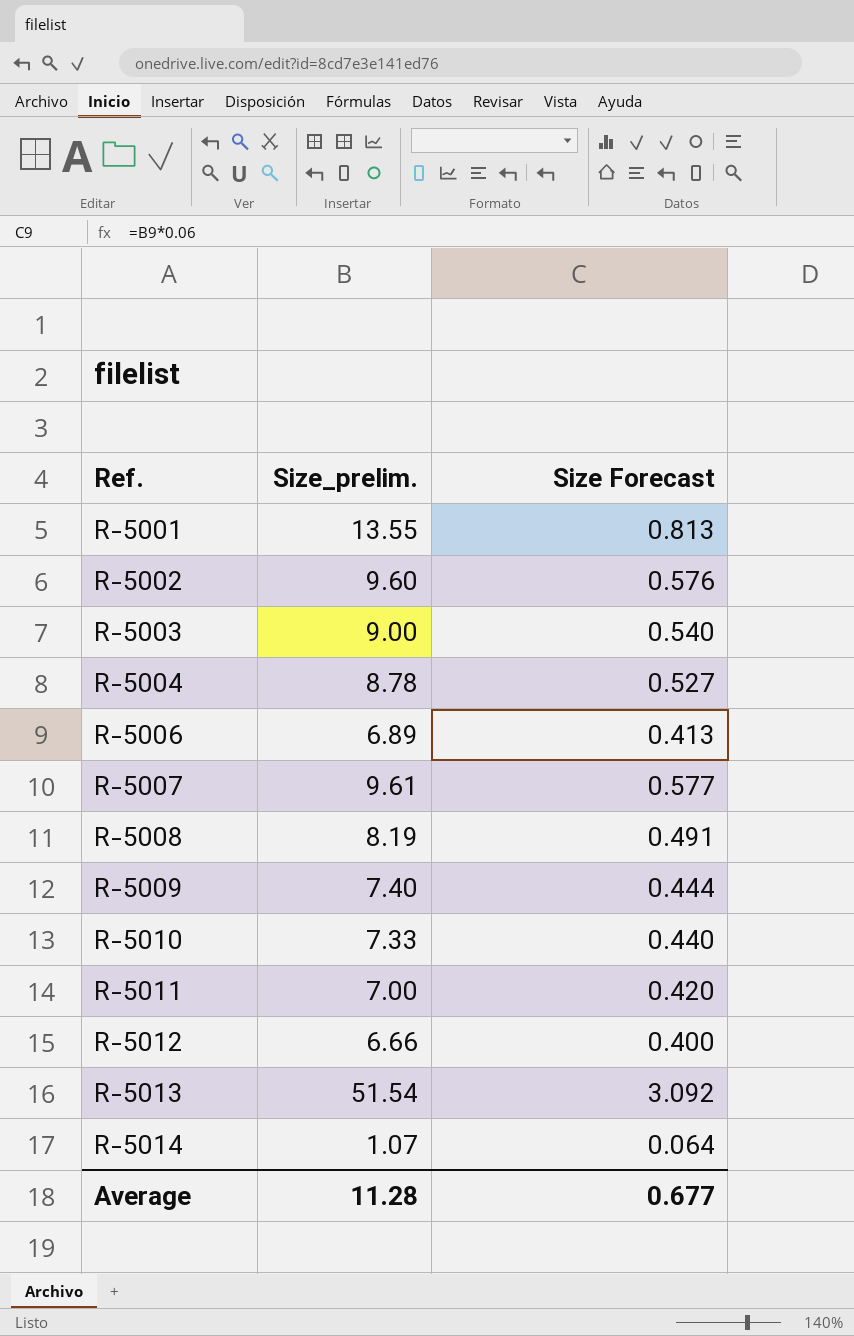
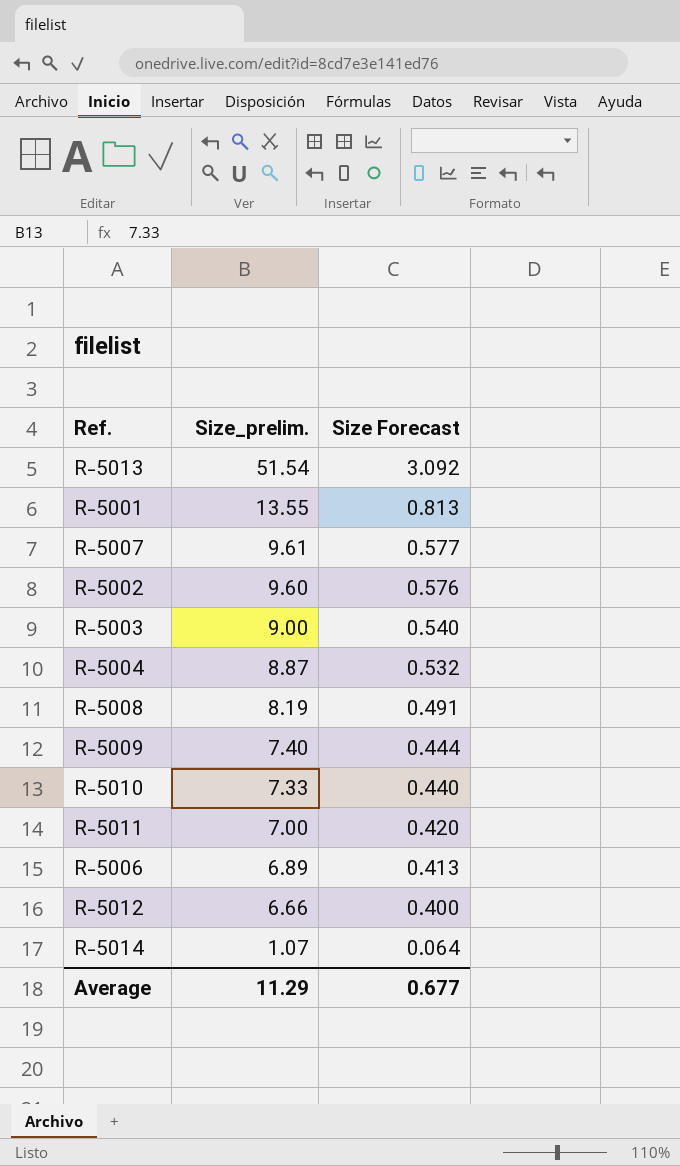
row order: Ref. ascending -> Size_prelim. descending
R-5004 | Size_prelim.: 8.78 -> 8.87
R-5004 | Size Forecast: 0.527 -> 0.532
Average | Size_prelim.: 11.28 -> 11.29

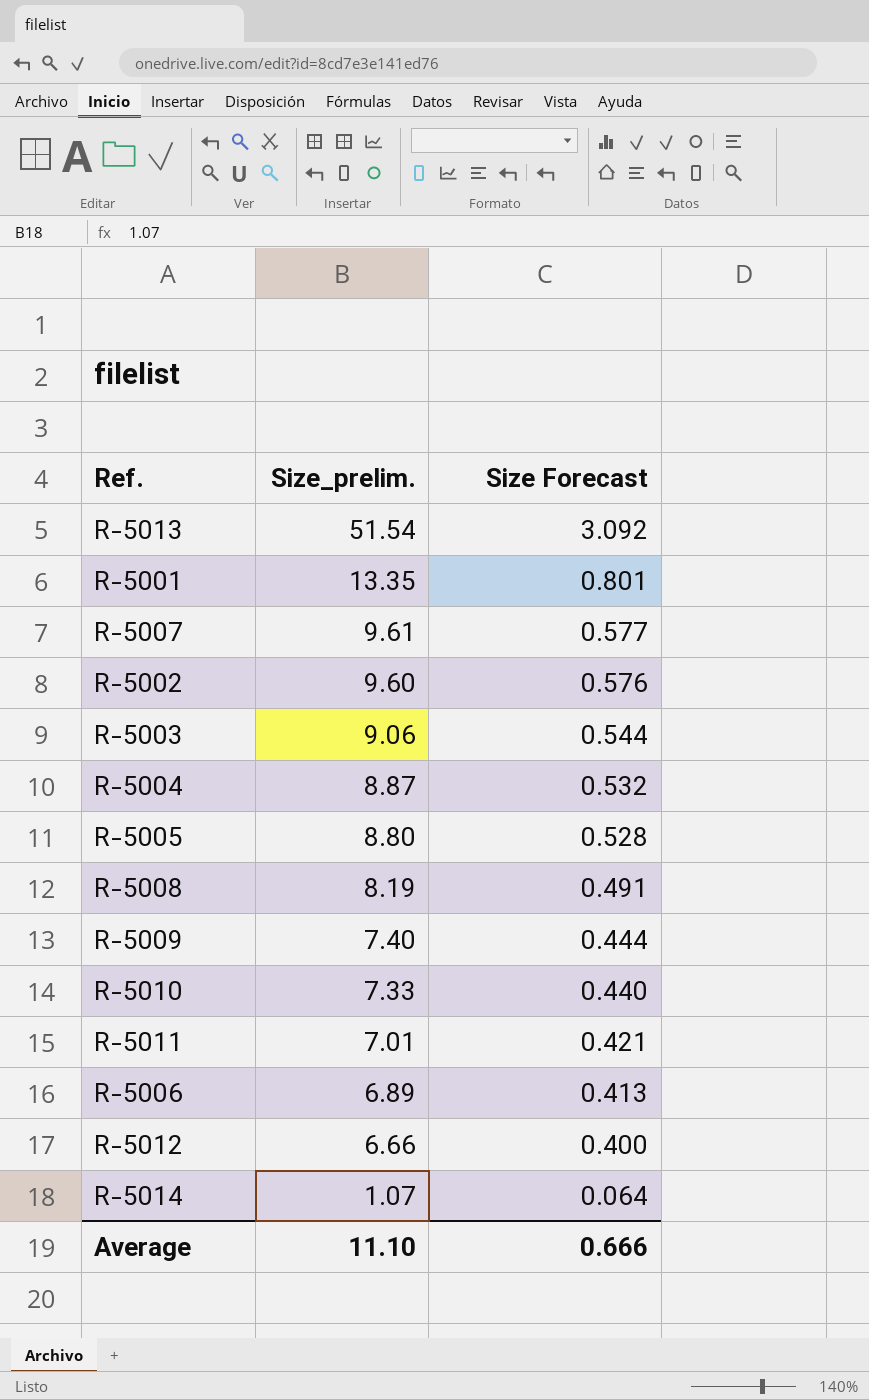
R-5001 | Size_prelim.: 13.55 -> 13.35
R-5001 | Size Forecast: 0.813 -> 0.801
R-5003 | Size_prelim.: 9.00 -> 9.06
R-5003 | Size Forecast: 0.540 -> 0.544
row R-5005: none -> 8.80 | 0.528
R-5011 | Size_prelim.: 7.00 -> 7.01
R-5011 | Size Forecast: 0.420 -> 0.421
Average | Size_prelim.: 11.29 -> 11.10
Average | Size Forecast: 0.677 -> 0.666

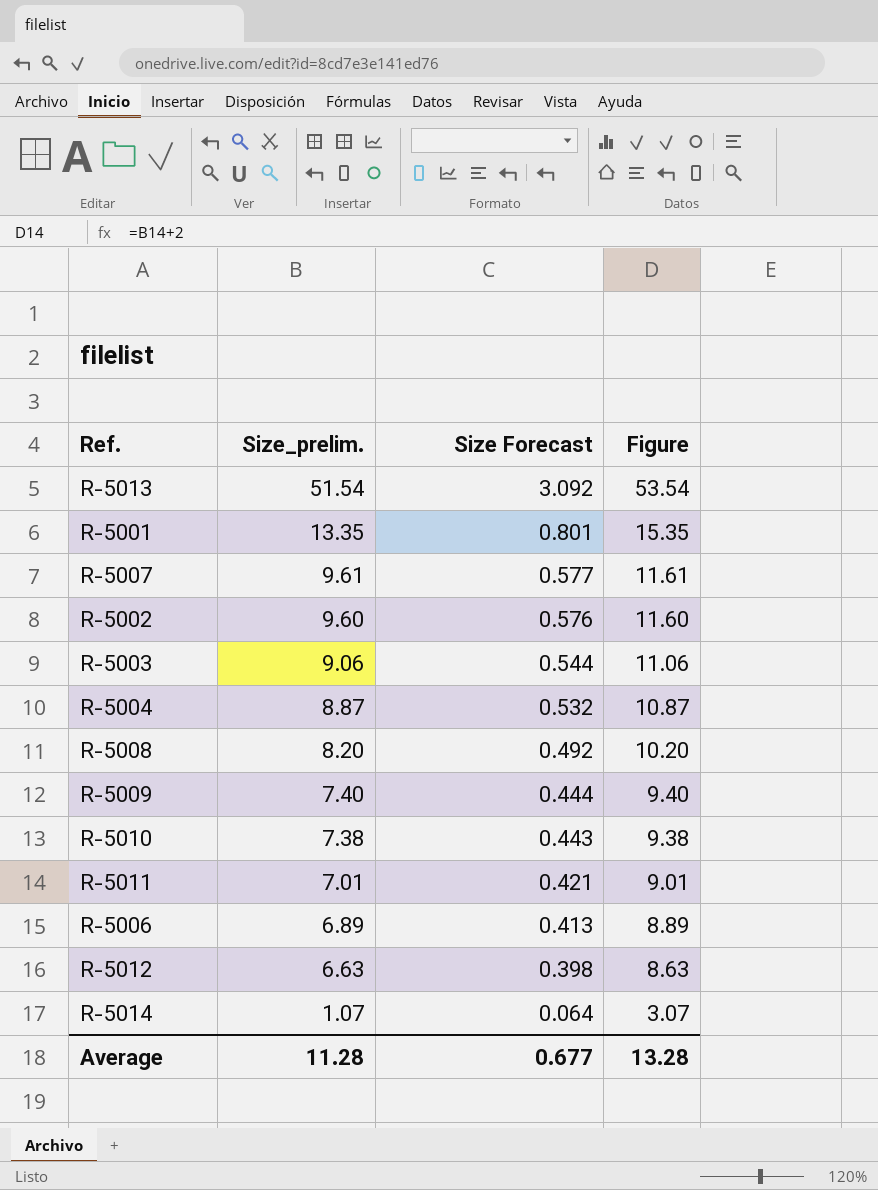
column Figure | formula: none -> [Size_prelim.] + 2
row R-5005: 8.80 | 0.528 -> none
R-5008 | Size_prelim.: 8.19 -> 8.20
R-5008 | Size Forecast: 0.491 -> 0.492
R-5010 | Size_prelim.: 7.33 -> 7.38
R-5010 | Size Forecast: 0.440 -> 0.443
R-5012 | Size_prelim.: 6.66 -> 6.63
R-5012 | Size Forecast: 0.400 -> 0.398
Average | Size_prelim.: 11.10 -> 11.28
Average | Size Forecast: 0.666 -> 0.677

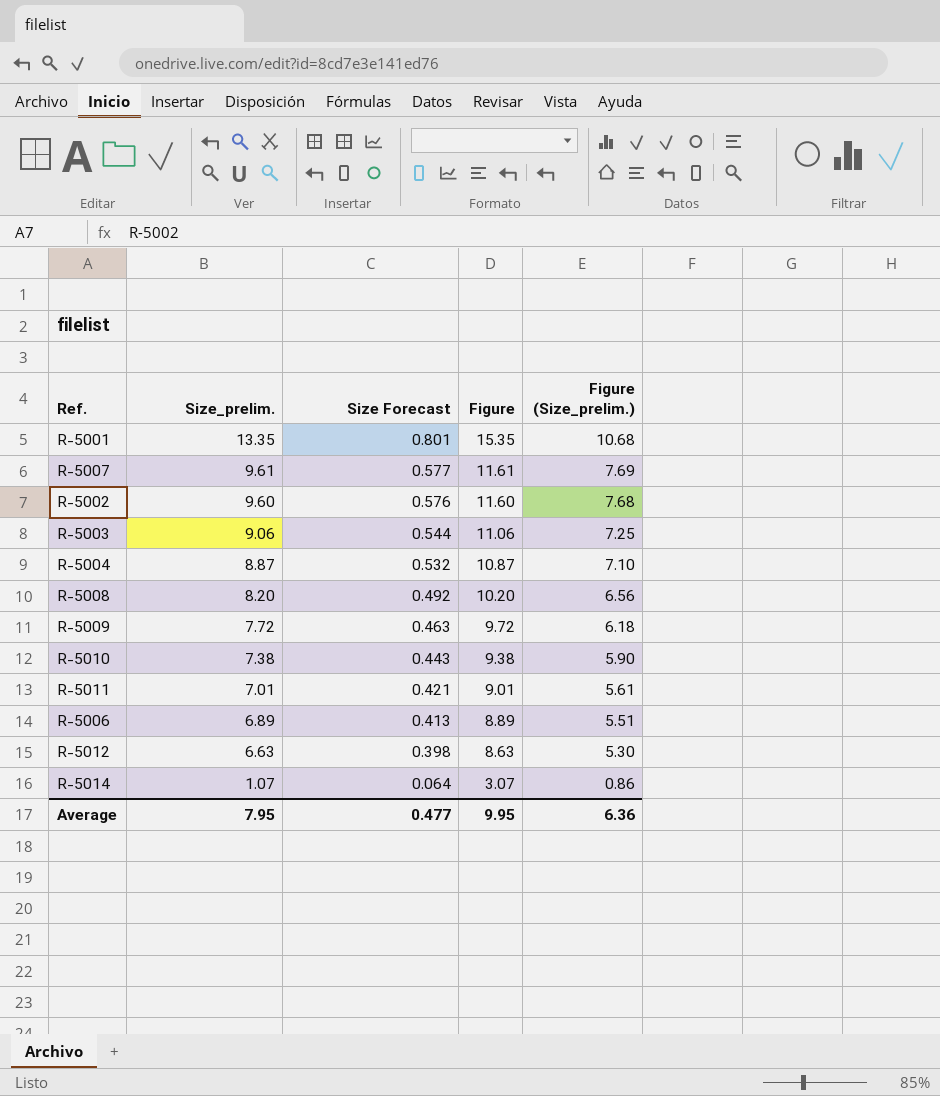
column Figure (Size_prelim.) | formula: none -> [Size_prelim.] * 0.8
row R-5013: 51.54 | 3.092 | 53.54 -> none
R-5009 | Size_prelim.: 7.40 -> 7.72
R-5009 | Size Forecast: 0.444 -> 0.463
R-5009 | Figure: 9.40 -> 9.72
Average | Size_prelim.: 11.28 -> 7.95
Average | Size Forecast: 0.677 -> 0.477
Average | Figure: 13.28 -> 9.95

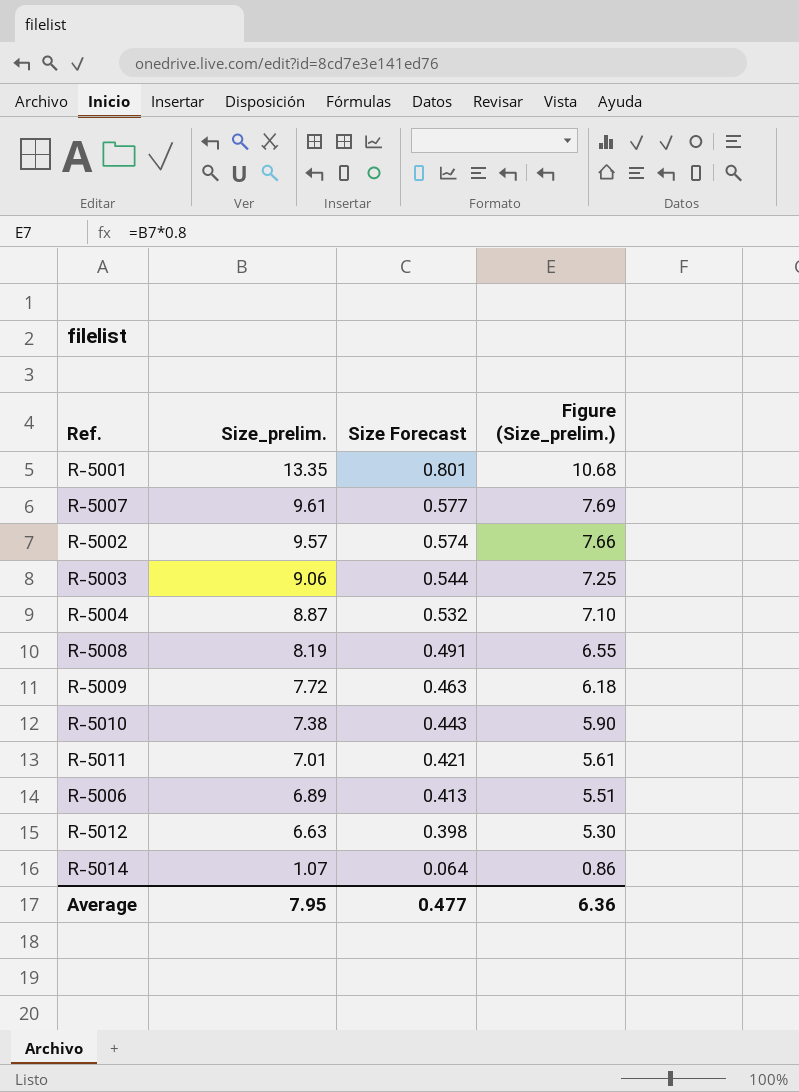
column Figure | formula: [Size_prelim.] + 2 -> none
R-5002 | Size_prelim.: 9.60 -> 9.57
R-5002 | Size Forecast: 0.576 -> 0.574
R-5002 | Figure (Size_prelim.): 7.68 -> 7.66
R-5008 | Size_prelim.: 8.20 -> 8.19
R-5008 | Size Forecast: 0.492 -> 0.491
R-5008 | Figure (Size_prelim.): 6.56 -> 6.55

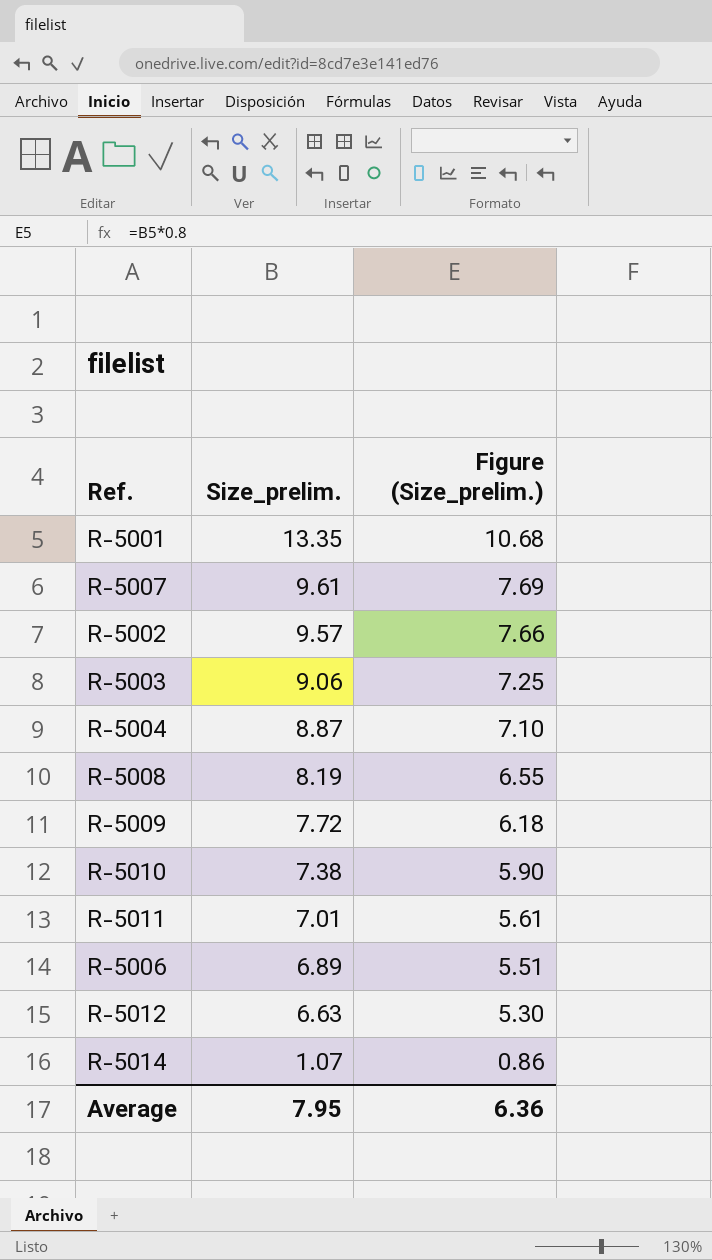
column Size Forecast | formula: [Size_prelim.] * 0.06 -> none

